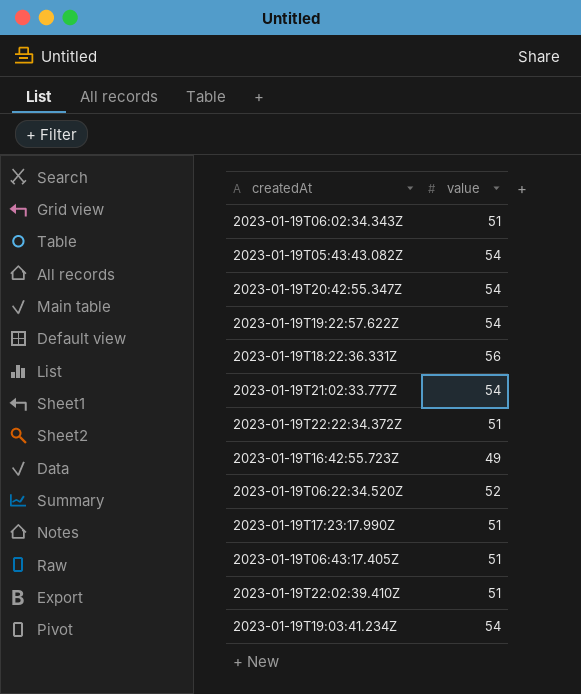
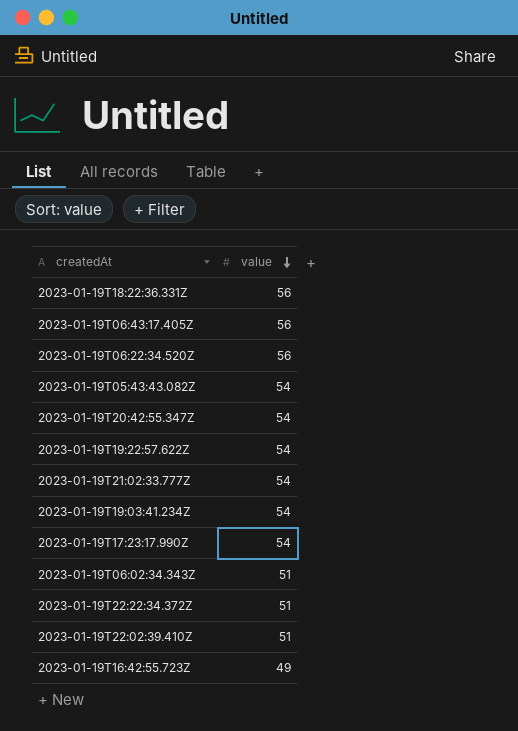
row order: none -> value descending
2023-01-19T06:43:17.405Z | value: 51 -> 56
2023-01-19T06:22:34.520Z | value: 52 -> 56
2023-01-19T17:23:17.990Z | value: 51 -> 54

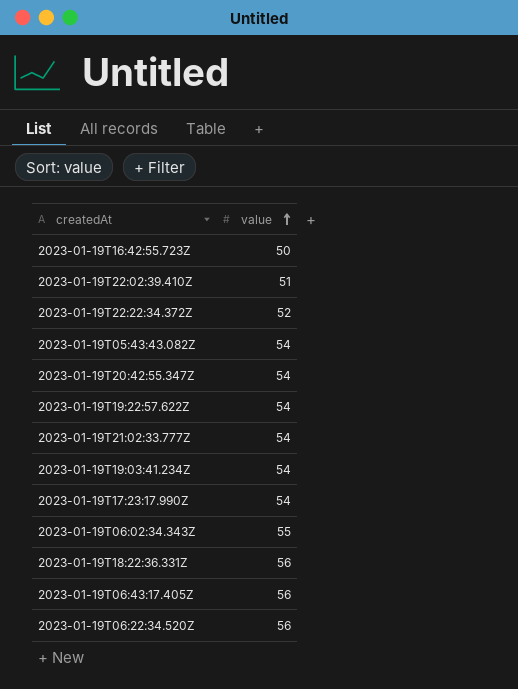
row order: value descending -> value ascending
2023-01-19T16:42:55.723Z | value: 49 -> 50
2023-01-19T22:22:34.372Z | value: 51 -> 52
2023-01-19T06:02:34.343Z | value: 51 -> 55

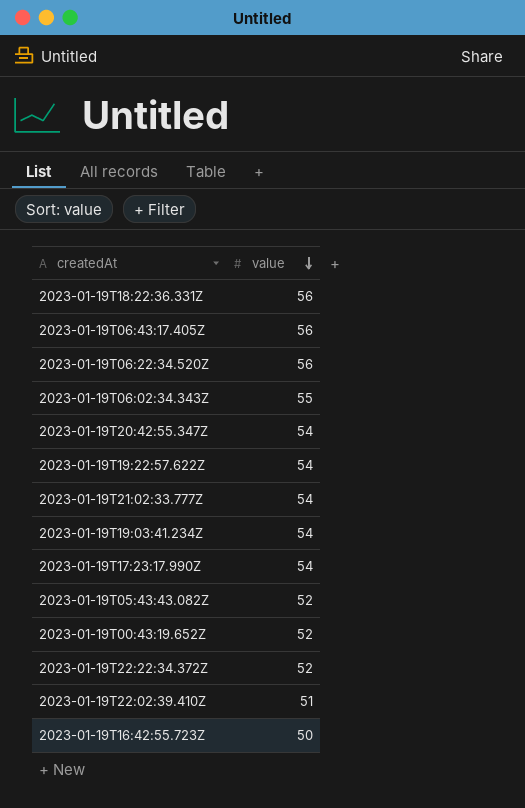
row order: value ascending -> value descending
2023-01-19T05:43:43.082Z | value: 54 -> 52
row 2023-01-19T00:43:19.652Z: none -> 52

